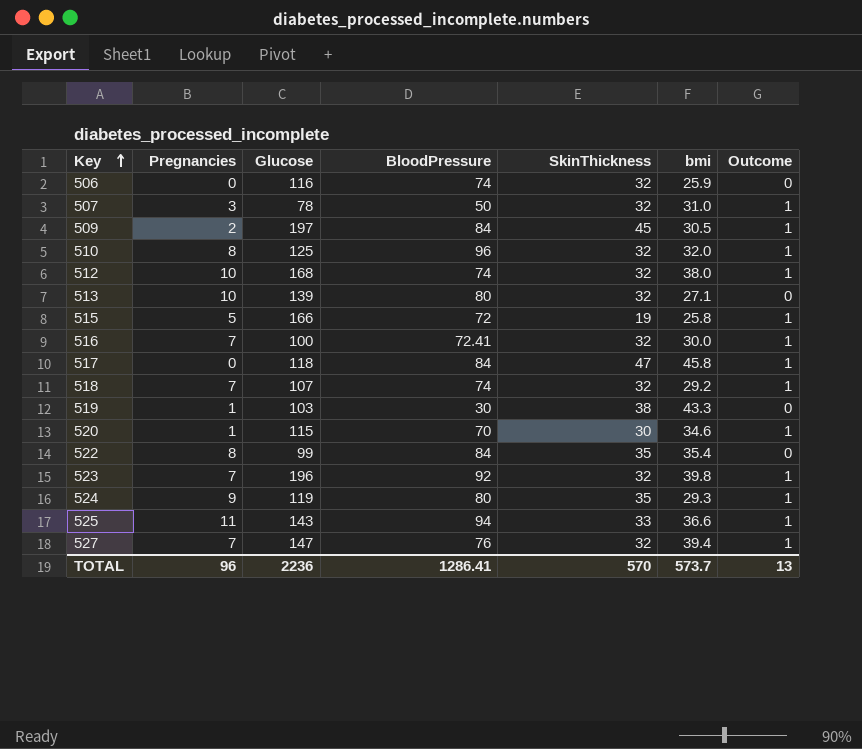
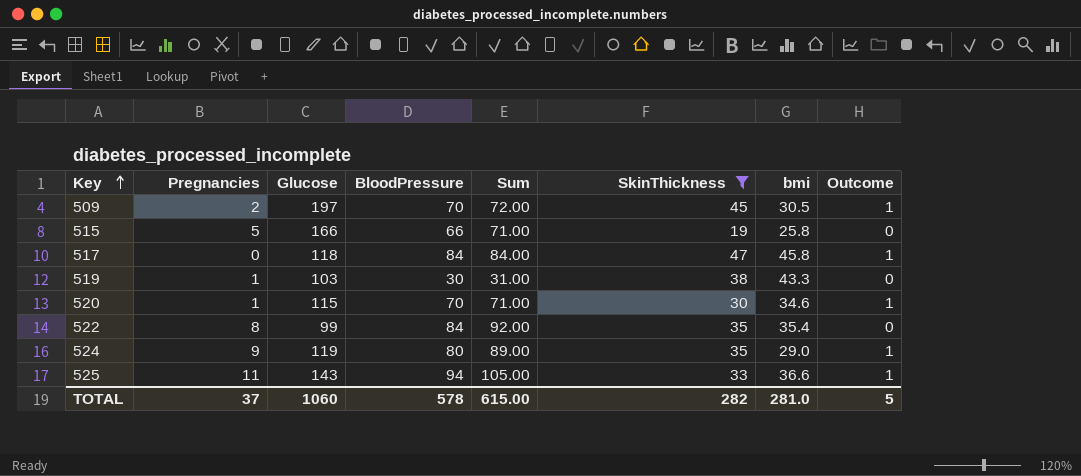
filter: none -> SkinThickness != 32
column Sum | formula: none -> [Pregnancies] + [BloodPressure]
509 | BloodPressure: 84 -> 70
515 | BloodPressure: 72 -> 66
515 | Outcome: 1 -> 0
524 | bmi: 29.3 -> 29.0
TOTAL | Pregnancies: 96 -> 37
TOTAL | Glucose: 2236 -> 1060
TOTAL | BloodPressure: 1286.41 -> 578
TOTAL | SkinThickness: 570 -> 282
TOTAL | bmi: 573.7 -> 281.0
TOTAL | Outcome: 13 -> 5

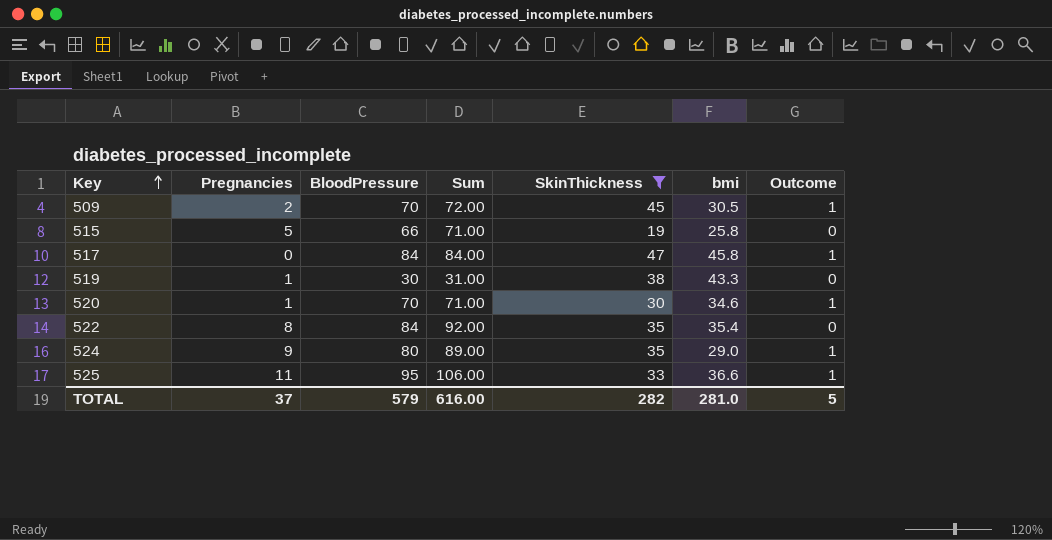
column Glucose | position: 3 -> none
525 | BloodPressure: 94 -> 95
525 | Sum: 105.00 -> 106.00
TOTAL | BloodPressure: 578 -> 579
TOTAL | Sum: 615.00 -> 616.00

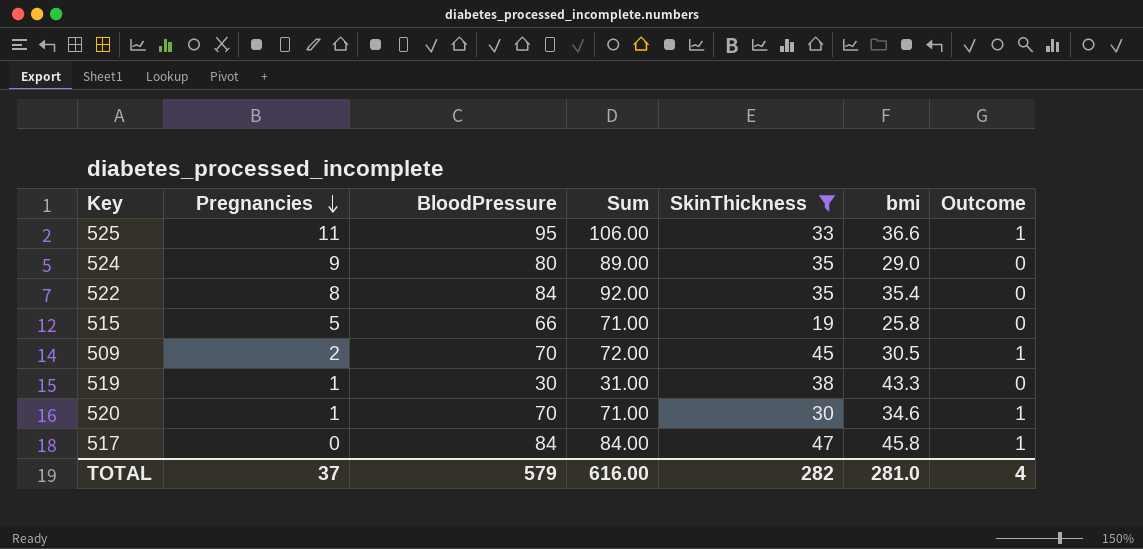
row order: Key ascending -> Pregnancies descending
524 | Outcome: 1 -> 0
TOTAL | Outcome: 5 -> 4

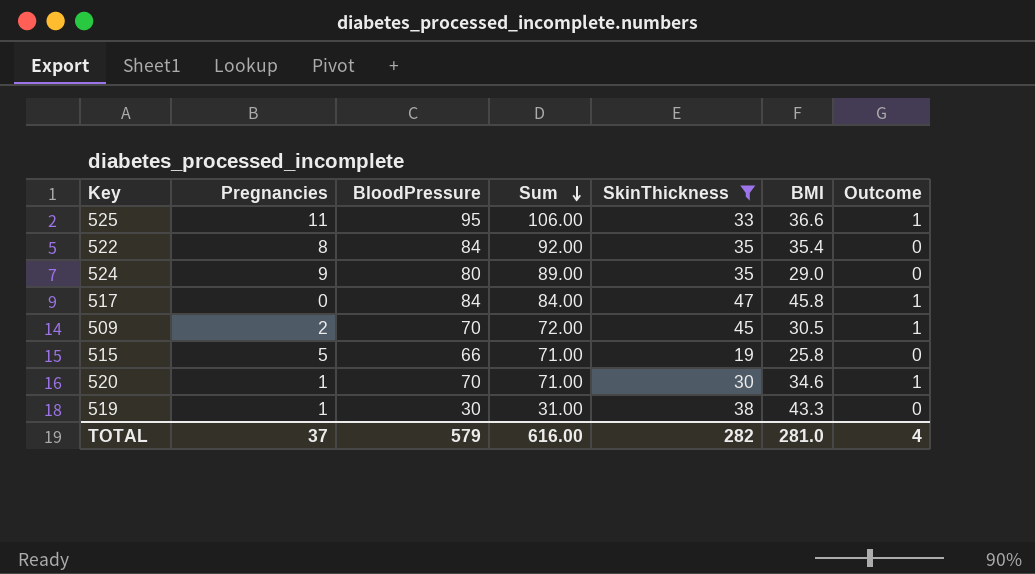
row order: Pregnancies descending -> Sum descending
column name: bmi -> BMI

